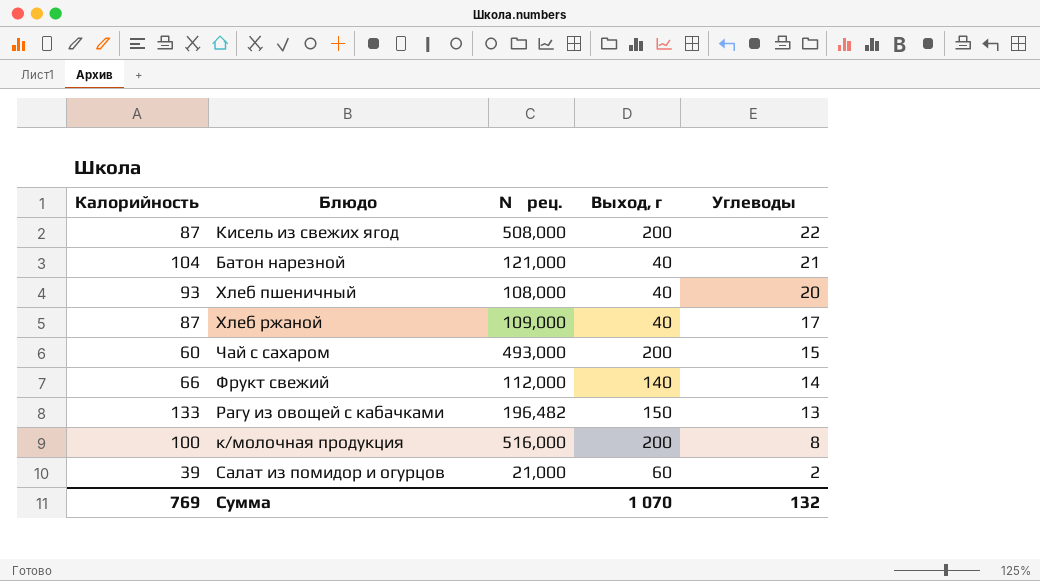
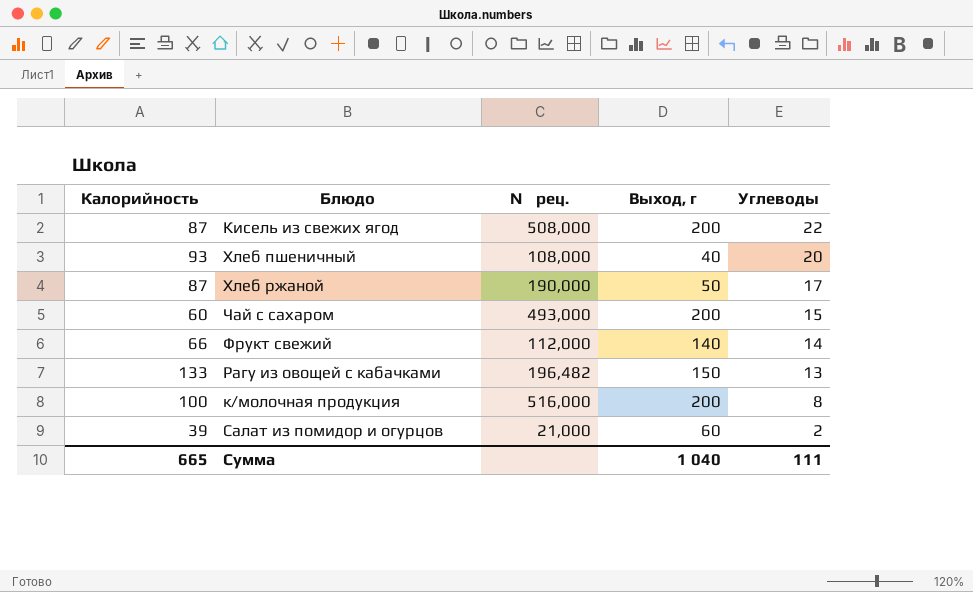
row Батон нарезной: 104 | 121,000 | 40 | 21 -> none
Хлеб ржаной | № рец.: 109,000 -> 190,000
Хлеб ржаной | Выход, г: 40 -> 50
Сумма | Калорийность: 769 -> 665
Сумма | Выход, г: 1 070 -> 1 040
Сумма | Углеводы: 132 -> 111

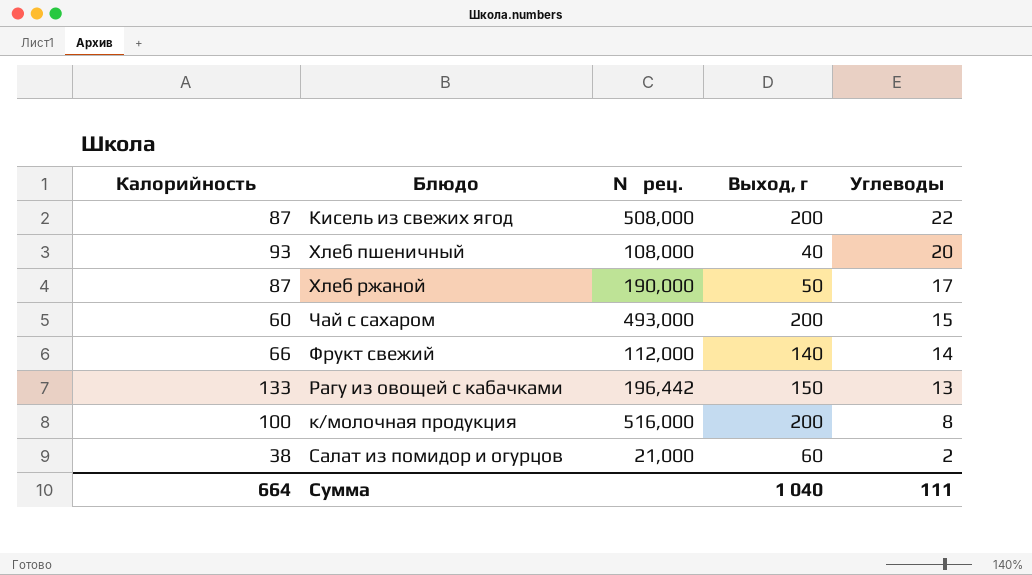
Рагу из овощей с кабачками | № рец.: 196,482 -> 196,442
Салат из помидор и огурцов | Калорийность: 39 -> 38
Сумма | Калорийность: 665 -> 664

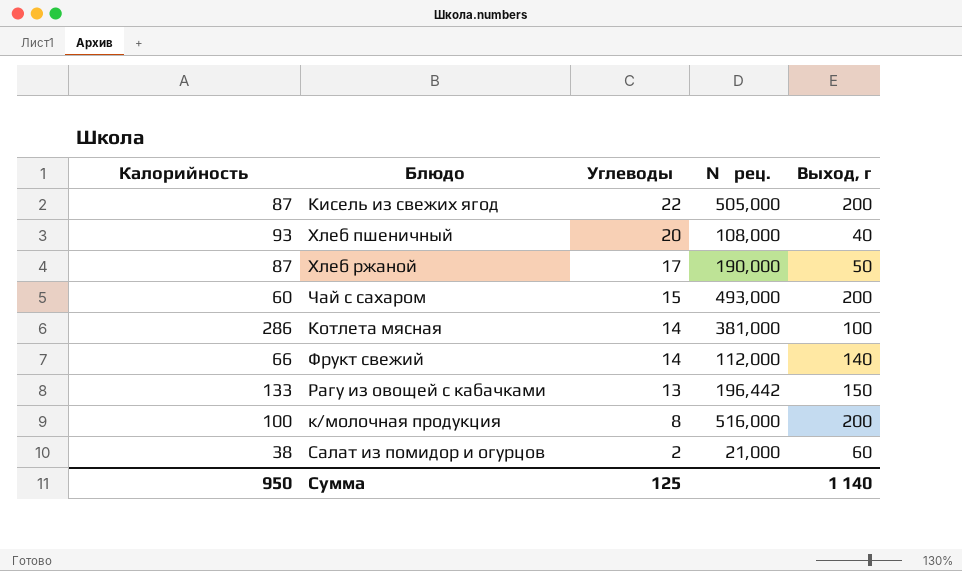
column Углеводы | position: 5 -> 3
Кисель из свежих ягод | № рец.: 508,000 -> 505,000
row Котлета мясная: none -> 286 | 14 | 381,000 | 100
Сумма | Калорийность: 664 -> 950
Сумма | Углеводы: 111 -> 125
Сумма | Выход, г: 1 040 -> 1 140

